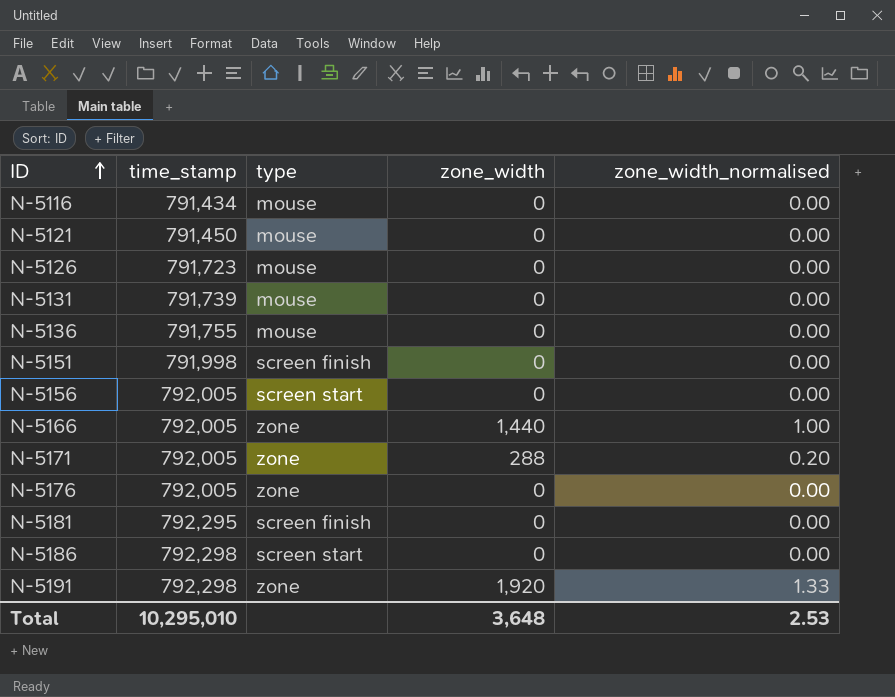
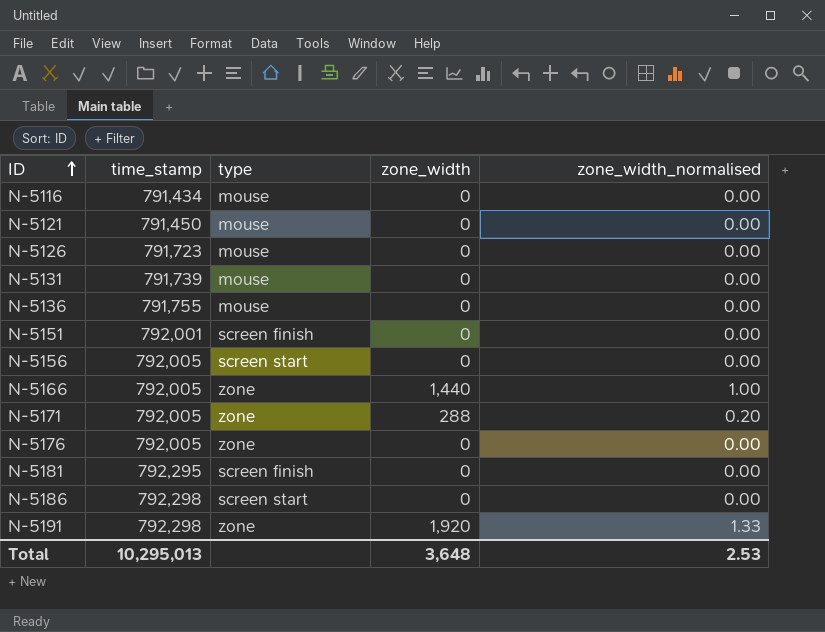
N-5151 | time_stamp: 791,998 -> 792,001
Total | time_stamp: 10,295,010 -> 10,295,013

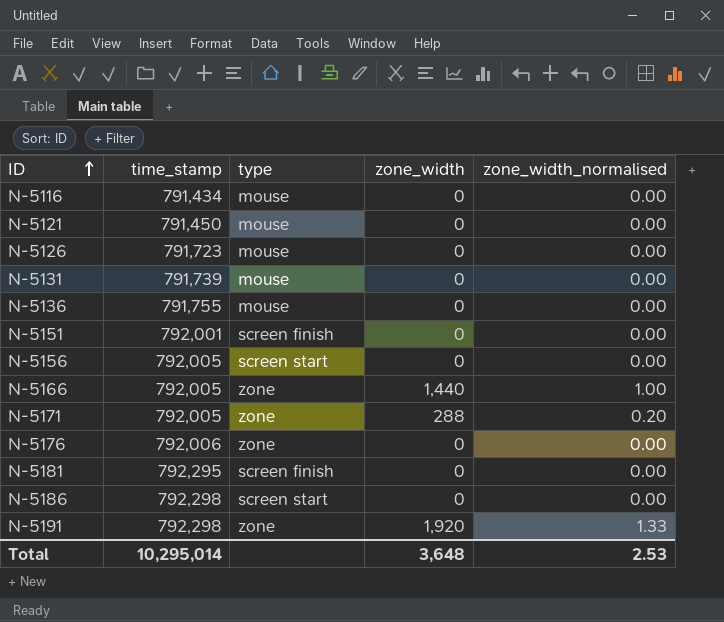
N-5176 | time_stamp: 792,005 -> 792,006
Total | time_stamp: 10,295,013 -> 10,295,014

